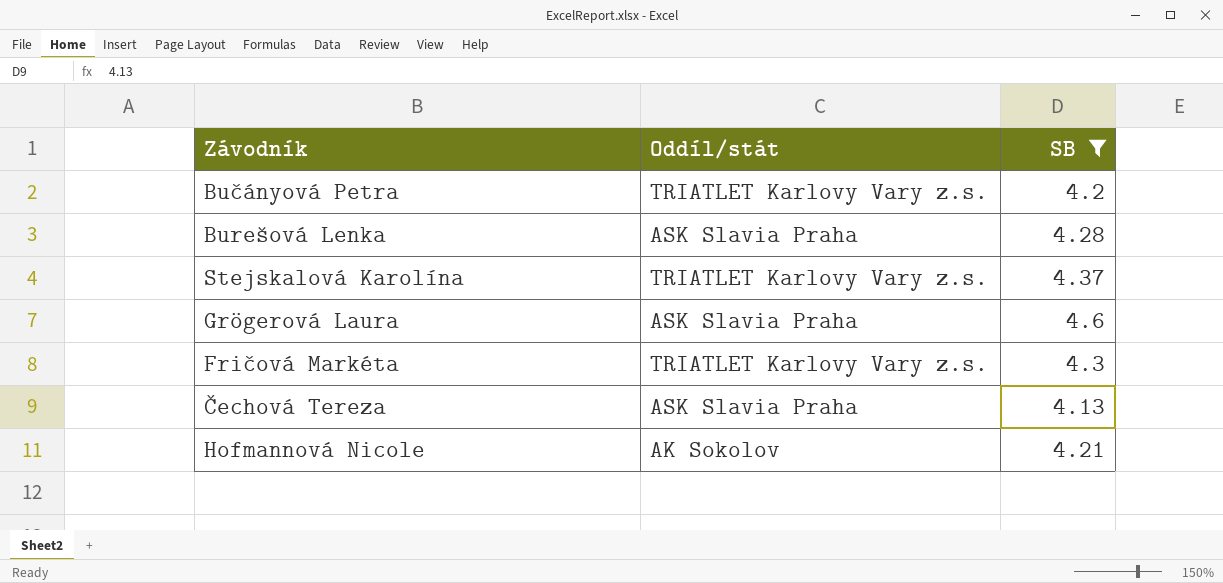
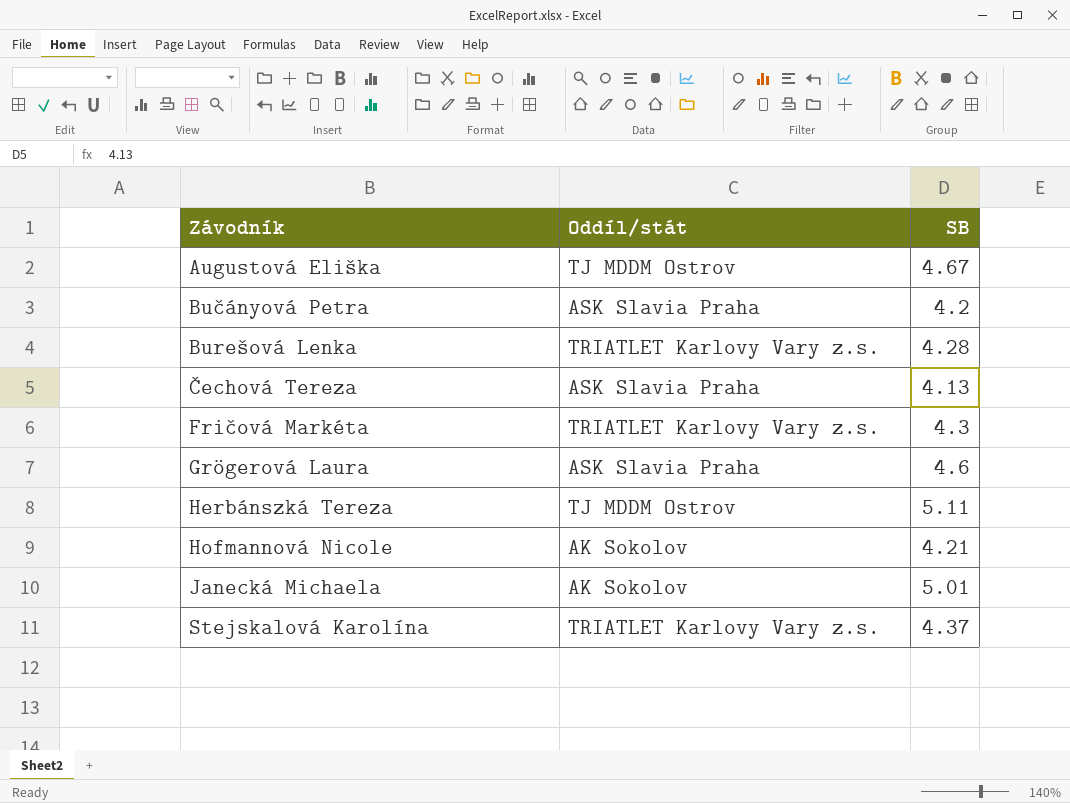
filter: SB <= 4.6 -> none
row order: none -> Závodník ascending
Bučányová Petra | Oddíl/stát: TRIATLET Karlovy Vary z.s. -> ASK Slavia Praha
Burešová Lenka | Oddíl/stát: ASK Slavia Praha -> TRIATLET Karlovy Vary z.s.

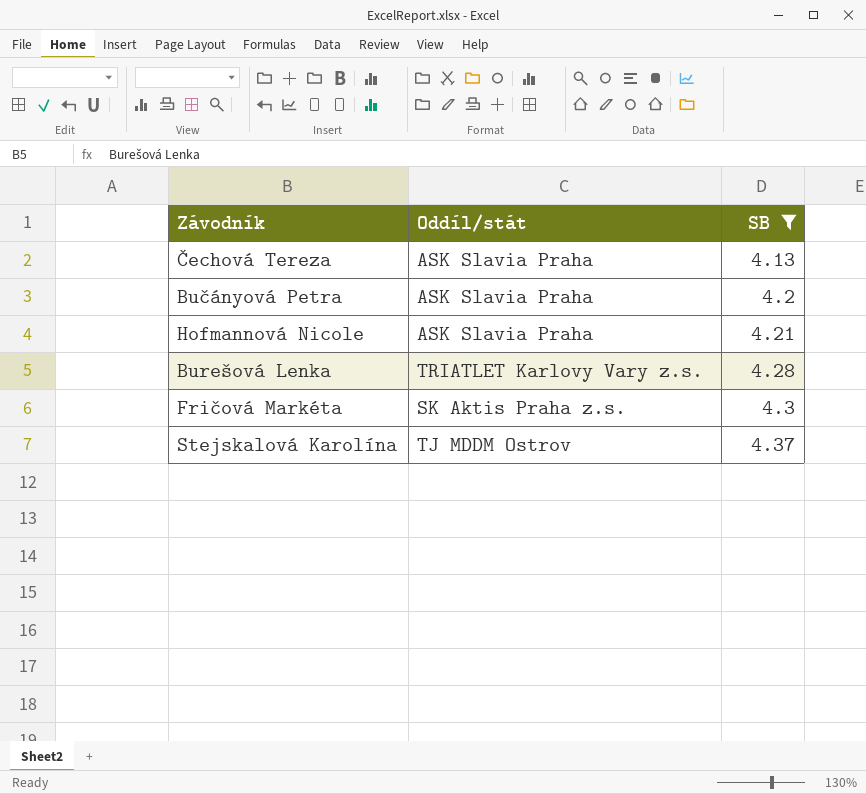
filter: none -> SB <= 4.37
row order: Závodník ascending -> SB ascending
Hofmannová Nicole | Oddíl/stát: AK Sokolov -> ASK Slavia Praha
Fričová Markéta | Oddíl/stát: TRIATLET Karlovy Vary z.s. -> SK Aktis Praha z.s.
Stejskalová Karolína | Oddíl/stát: TRIATLET Karlovy Vary z.s. -> TJ MDDM Ostrov

